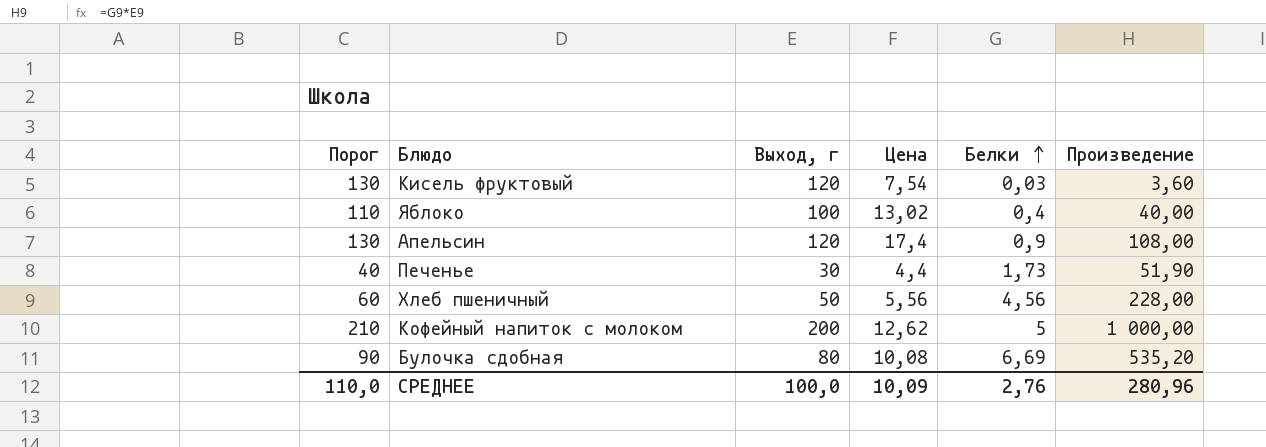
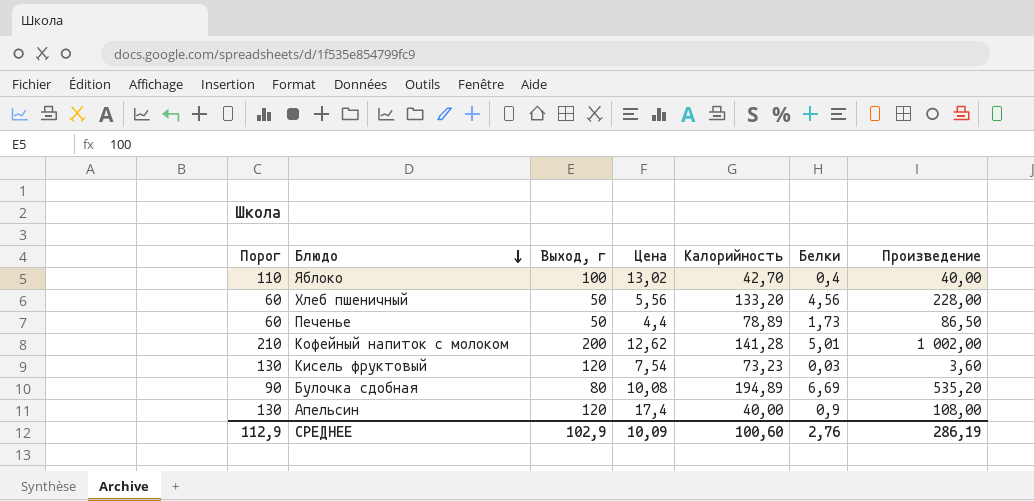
row order: Белки ascending -> Блюдо descending
column Калорийность | position: none -> 5
Печенье | Порог: 40 -> 60
Печенье | Выход, г: 30 -> 50
Печенье | Произведение: 51,90 -> 86,50
Кофейный напиток с молоком | Белки: 5 -> 5,01
Кофейный напиток с молоком | Произведение: 1 000,00 -> 1 002,00
СРЕДНЕЕ | Порог: 110,0 -> 112,9
СРЕДНЕЕ | Выход, г: 100,0 -> 102,9
СРЕДНЕЕ | Произведение: 280,96 -> 286,19

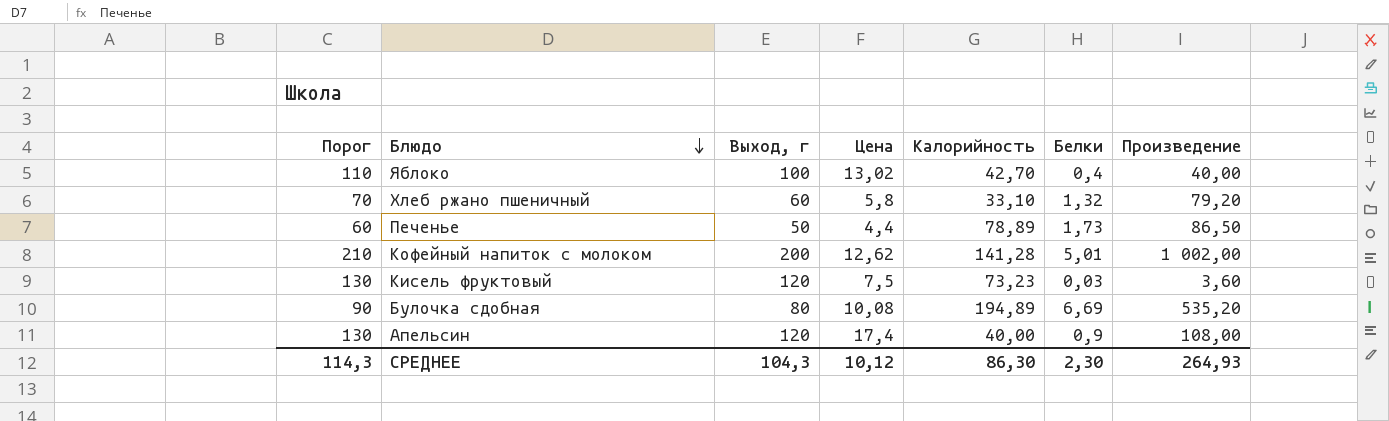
row Хлеб пшеничный: 60 | 50 | 5,56 | 133,20 | 4,56 | 228,00 -> none
row Хлеб ржано пшеничный: none -> 70 | 60 | 5,8 | 33,10 | 1,32 | 79,20
Кисель фруктовый | Цена: 7,54 -> 7,5
СРЕДНЕЕ | Порог: 112,9 -> 114,3
СРЕДНЕЕ | Выход, г: 102,9 -> 104,3
СРЕДНЕЕ | Цена: 10,09 -> 10,12
СРЕДНЕЕ | Калорийность: 100,60 -> 86,30
СРЕДНЕЕ | Белки: 2,76 -> 2,30
СРЕДНЕЕ | Произведение: 286,19 -> 264,93

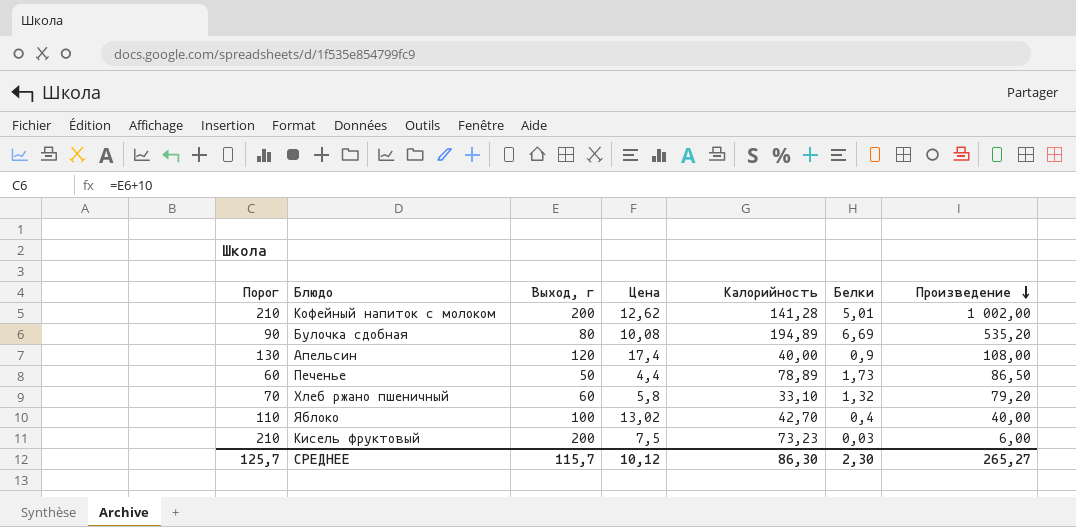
row order: Блюдо descending -> Произведение descending
Кисель фруктовый | Порог: 130 -> 210
Кисель фруктовый | Выход, г: 120 -> 200
Кисель фруктовый | Произведение: 3,60 -> 6,00
СРЕДНЕЕ | Порог: 114,3 -> 125,7
СРЕДНЕЕ | Выход, г: 104,3 -> 115,7
СРЕДНЕЕ | Произведение: 264,93 -> 265,27

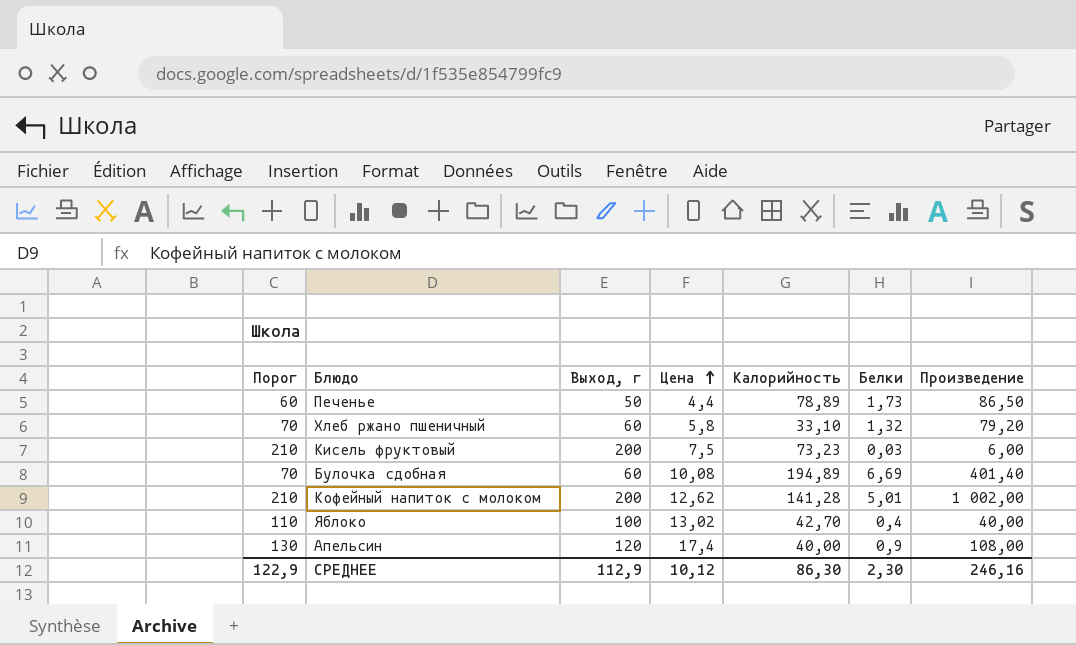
row order: Произведение descending -> Цена ascending
Булочка сдобная | Порог: 90 -> 70
Булочка сдобная | Выход, г: 80 -> 60
Булочка сдобная | Произведение: 535,20 -> 401,40
СРЕДНЕЕ | Порог: 125,7 -> 122,9
СРЕДНЕЕ | Выход, г: 115,7 -> 112,9
СРЕДНЕЕ | Произведение: 265,27 -> 246,16

